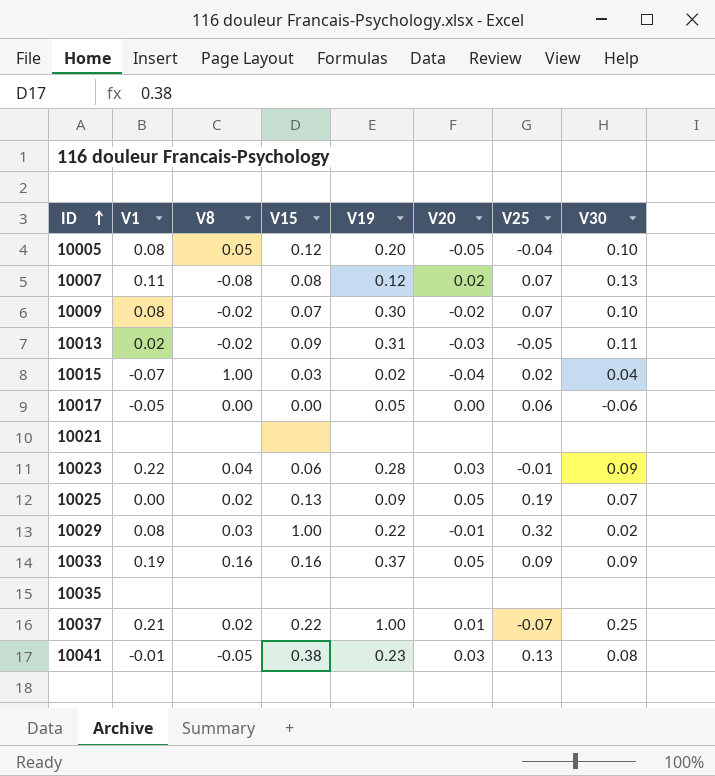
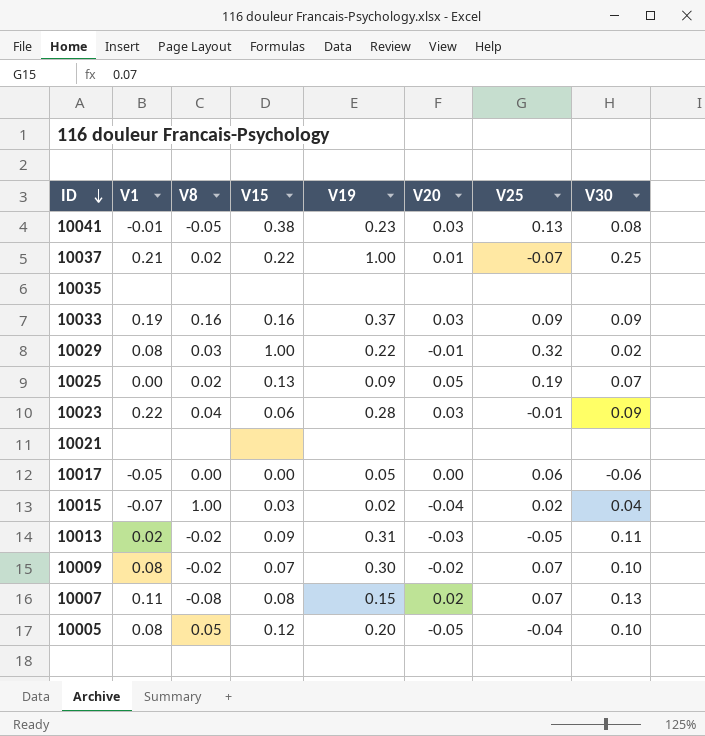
row order: ID ascending -> ID descending
10033 | V20: 0.05 -> 0.03
10007 | V19: 0.12 -> 0.15

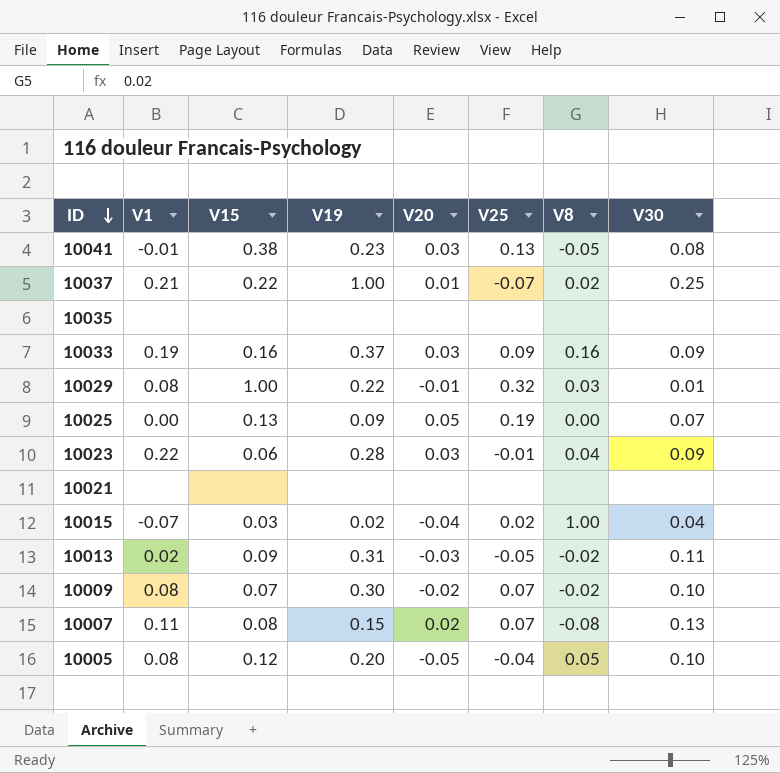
column V8 | position: 3 -> 7
row 10017: -0.05 | 0.00 | 0.00 | 0.05 | 0.00 | 0.06 | -0.06 -> none
10029 | V30: 0.02 -> 0.01
10025 | V8: 0.02 -> 0.00

